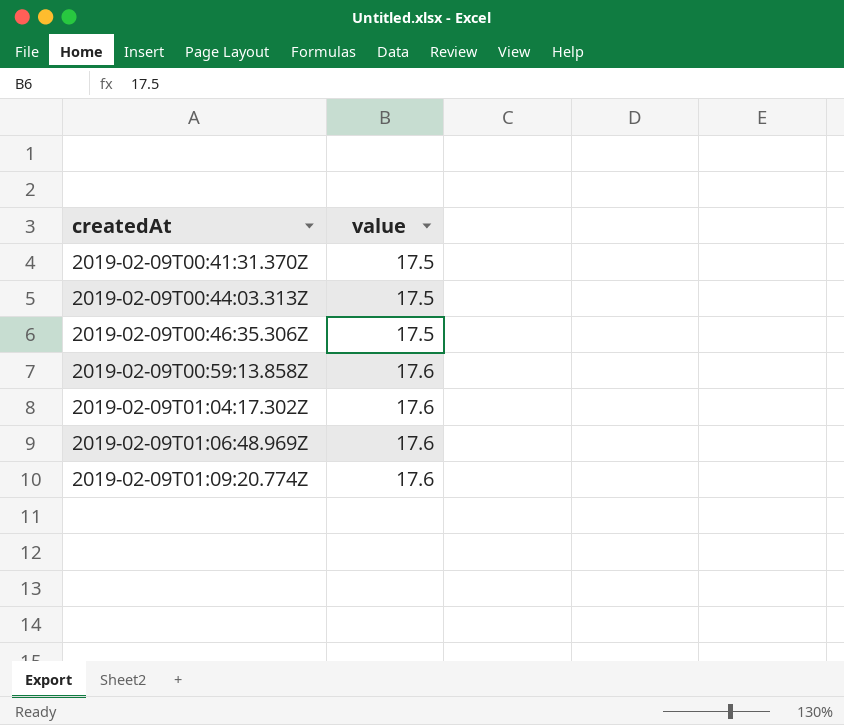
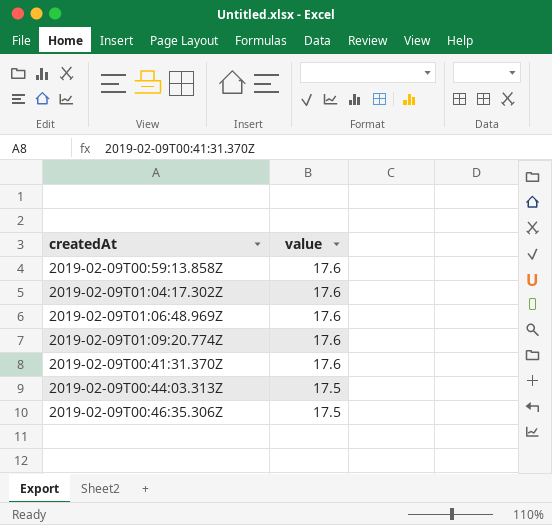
row order: createdAt ascending -> value descending
2019-02-09T00:41:31.370Z | value: 17.5 -> 17.6

